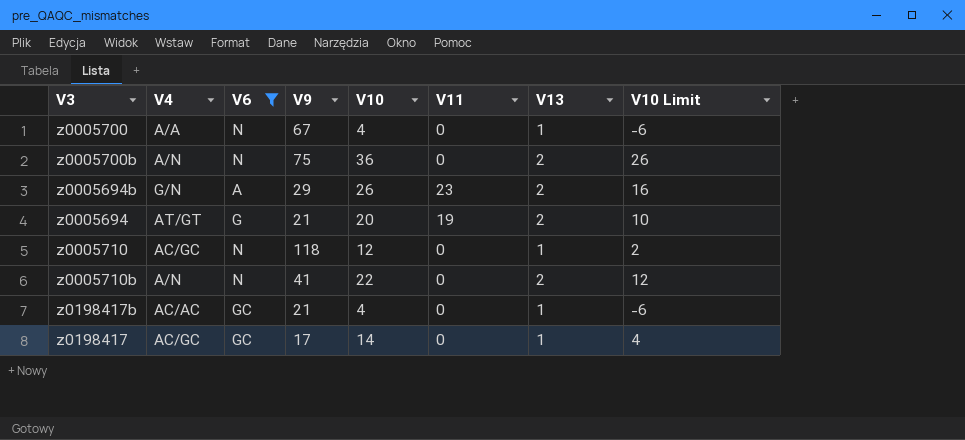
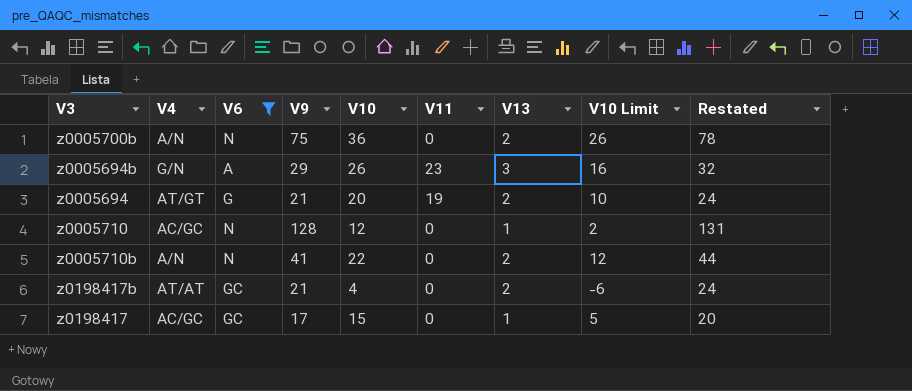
column Restated | formula: none -> [V9] + 3
row z0005700: A/A | N | 67 | 4 | 0 | 1 | -6 -> none
z0005694b | V13: 2 -> 3
z0005710 | V9: 118 -> 128
z0198417b | V4: AC/AC -> AT/AT
z0198417b | V13: 1 -> 2
z0198417 | V10: 14 -> 15
z0198417 | V10 Limit: 4 -> 5

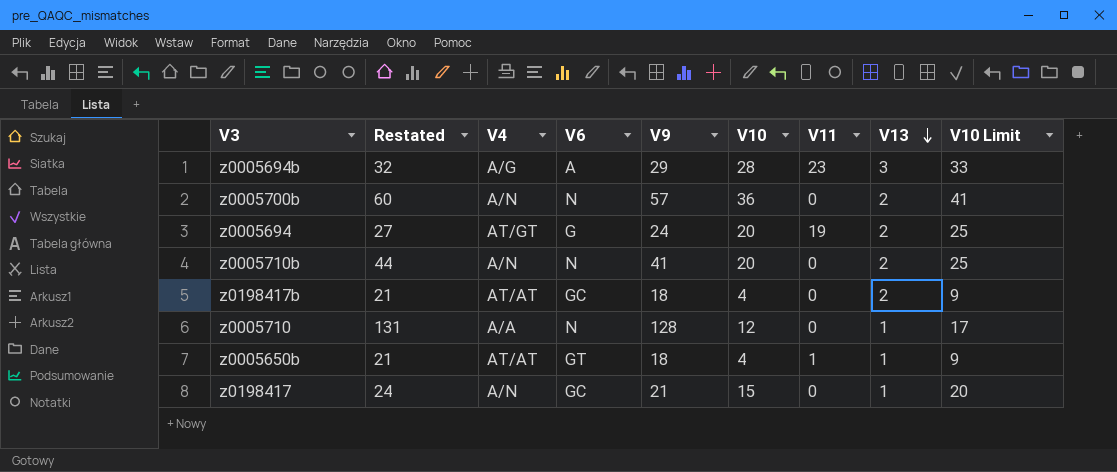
filter: V6 != GT -> none
row order: none -> V13 descending
column Restated | position: 9 -> 2
column V10 Limit | formula: [V10] - 10 -> [V10] + 5
z0005694b | V4: G/N -> A/G
z0005694b | V10: 26 -> 28
z0005700b | Restated: 78 -> 60
z0005700b | V9: 75 -> 57
z0005694 | Restated: 24 -> 27
z0005694 | V9: 21 -> 24
z0005710b | V10: 22 -> 20
z0198417b | Restated: 24 -> 21
z0198417b | V9: 21 -> 18
z0005710 | V4: AC/GC -> A/A
z0198417 | Restated: 20 -> 24
z0198417 | V4: AC/GC -> A/N
z0198417 | V9: 17 -> 21

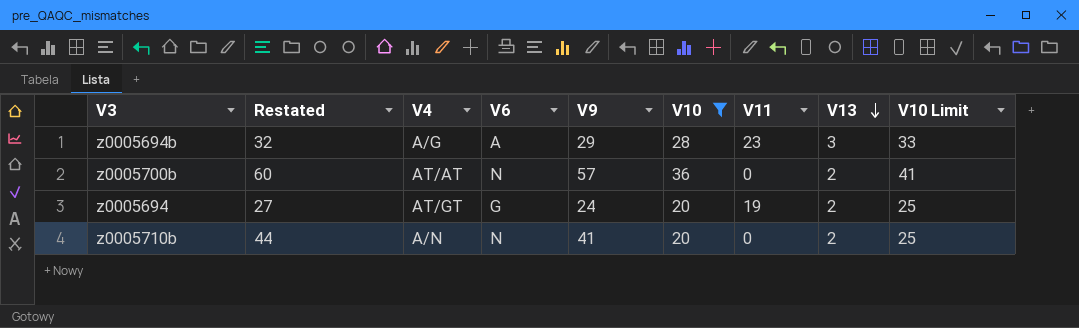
filter: none -> V10 >= 20
z0005700b | V4: A/N -> AT/AT

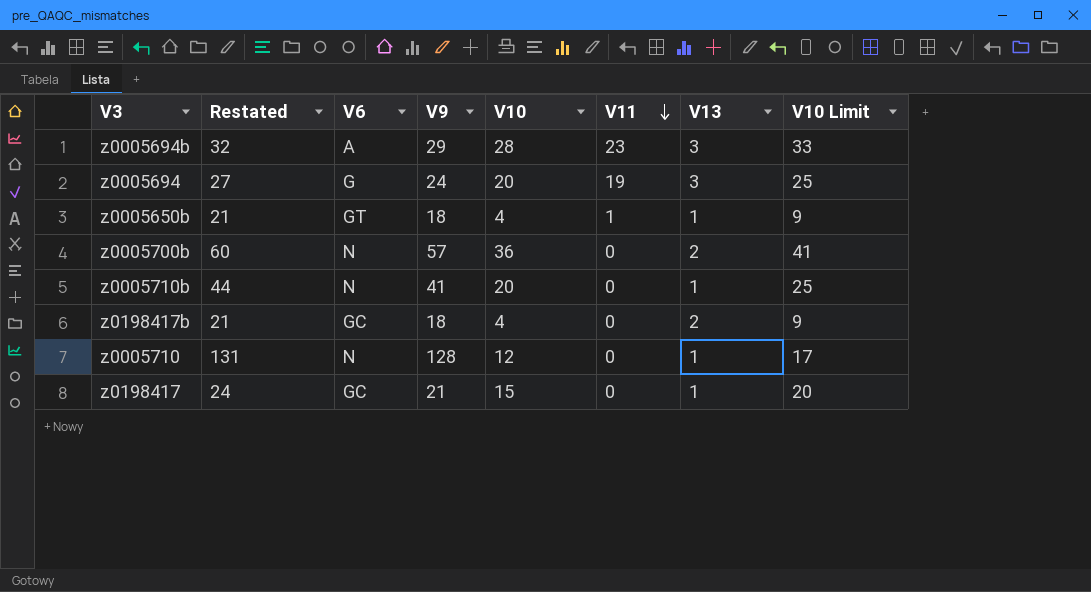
filter: V10 >= 20 -> none
row order: V13 descending -> V11 descending
column V4 | position: 3 -> none
z0005694 | V13: 2 -> 3
z0005710b | V13: 2 -> 1

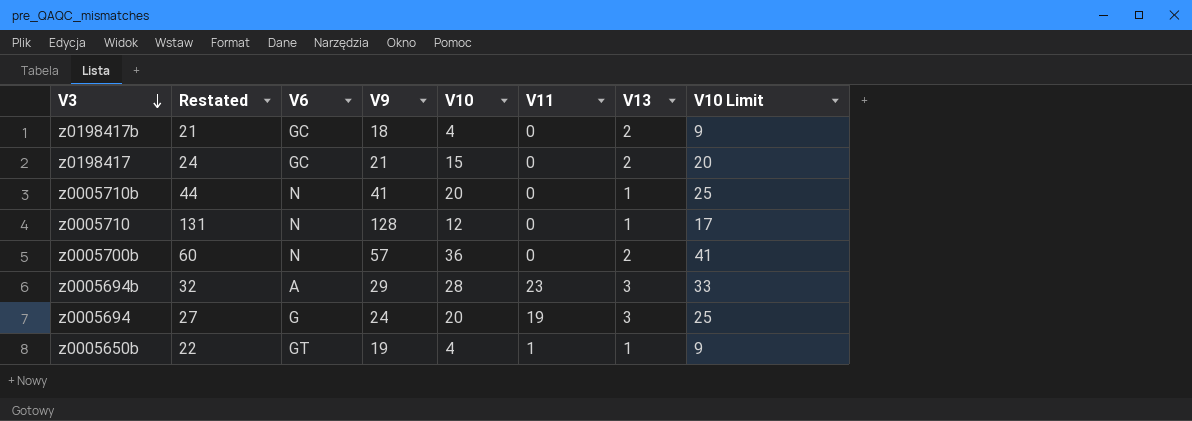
row order: V11 descending -> V3 descending
z0198417 | V13: 1 -> 2
z0005650b | Restated: 21 -> 22
z0005650b | V9: 18 -> 19

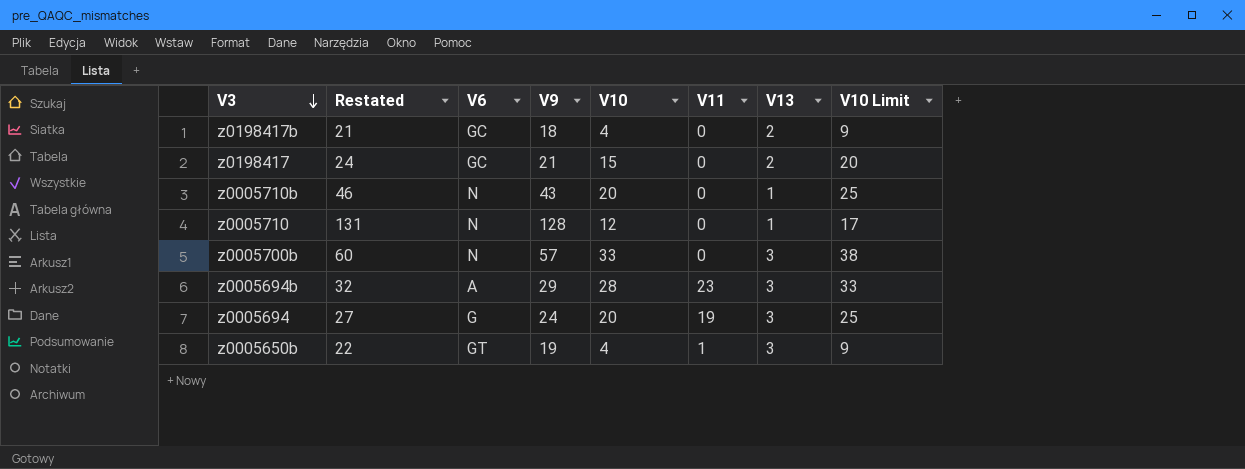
z0005710b | Restated: 44 -> 46
z0005710b | V9: 41 -> 43
z0005700b | V10: 36 -> 33
z0005700b | V13: 2 -> 3
z0005700b | V10 Limit: 41 -> 38
z0005650b | V13: 1 -> 3

